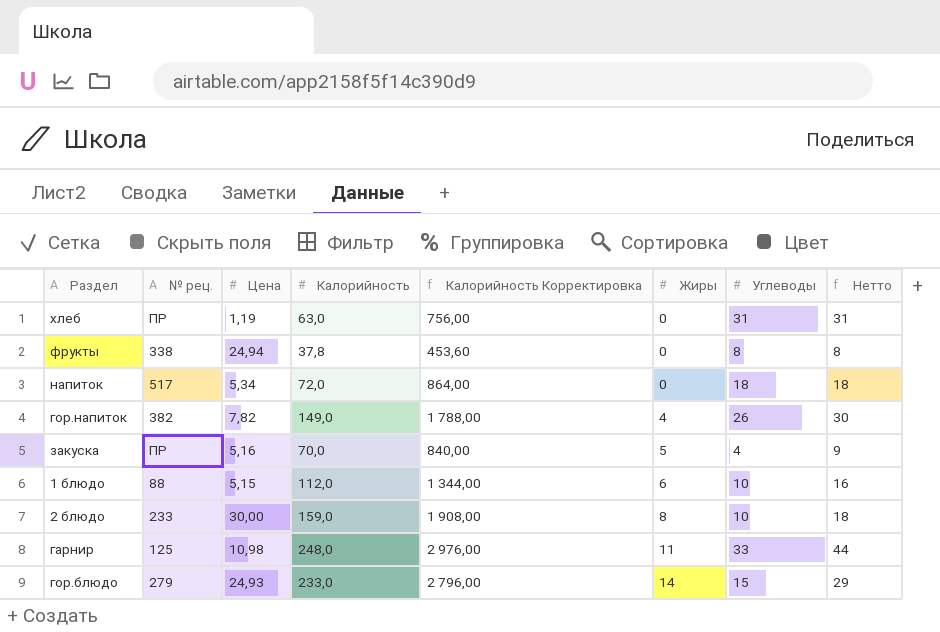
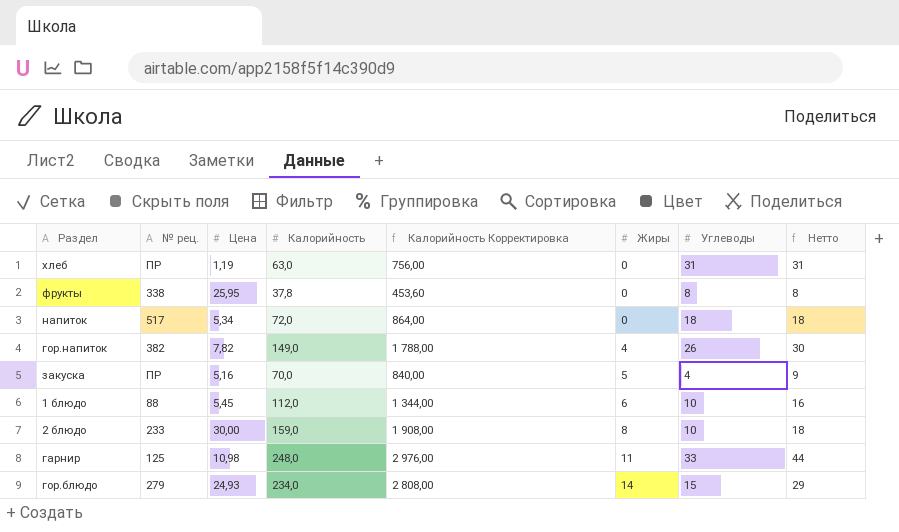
фрукты | Цена: 24,94 -> 25,95
1 блюдо | Цена: 5,15 -> 5,45
гор.блюдо | Калорийность: 233,0 -> 234,0
гор.блюдо | Калорийность Корректировка: 2 796,00 -> 2 808,00

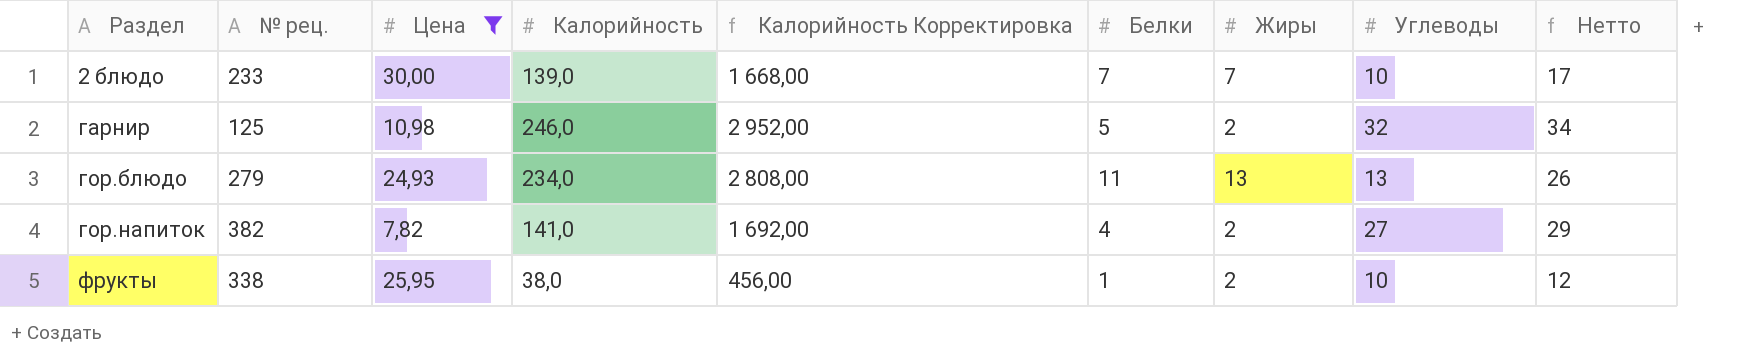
filter: none -> Цена >= 7,82
row order: Жиры ascending -> Раздел ascending
column Белки | position: none -> 6
2 блюдо | Калорийность: 159,0 -> 139,0
2 блюдо | Калорийность Корректировка: 1 908,00 -> 1 668,00
2 блюдо | Жиры: 8 -> 7
2 блюдо | Нетто: 18 -> 17
гарнир | Калорийность: 248,0 -> 246,0
гарнир | Калорийность Корректировка: 2 976,00 -> 2 952,00
гарнир | Жиры: 11 -> 2
гарнир | Углеводы: 33 -> 32
гарнир | Нетто: 44 -> 34
гор.блюдо | Жиры: 14 -> 13
гор.блюдо | Углеводы: 15 -> 13
гор.блюдо | Нетто: 29 -> 26
гор.напиток | Калорийность: 149,0 -> 141,0
гор.напиток | Калорийность Корректировка: 1 788,00 -> 1 692,00
гор.напиток | Жиры: 4 -> 2
гор.напиток | Углеводы: 26 -> 27
гор.напиток | Нетто: 30 -> 29
фрукты | Калорийность: 37,8 -> 38,0
фрукты | Калорийность Корректировка: 453,60 -> 456,00
фрукты | Жиры: 0 -> 2
фрукты | Углеводы: 8 -> 10
фрукты | Нетто: 8 -> 12

